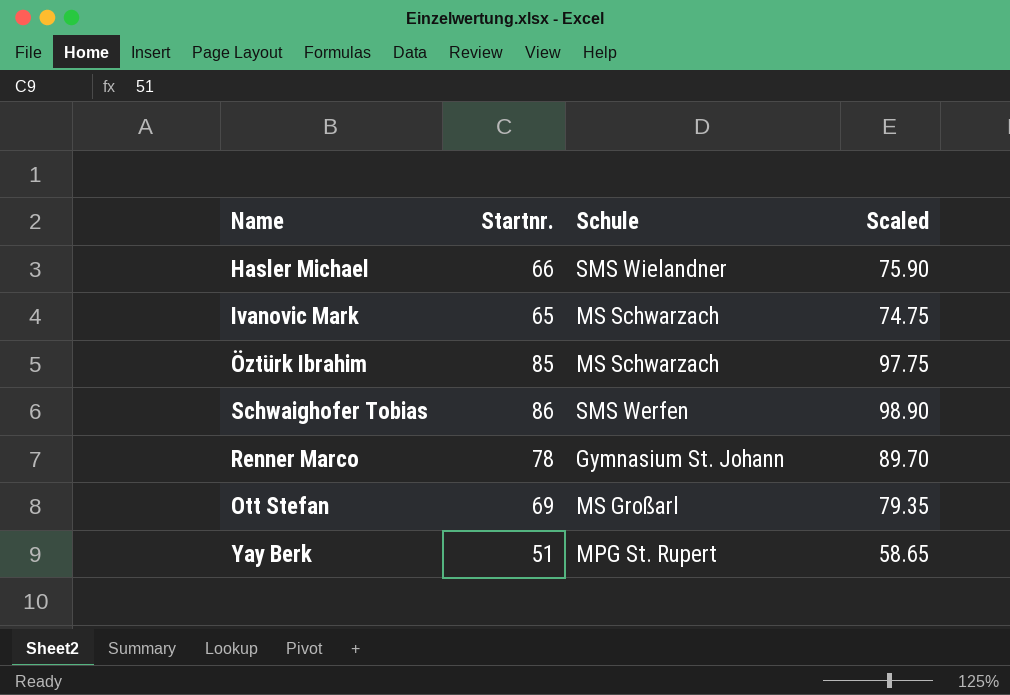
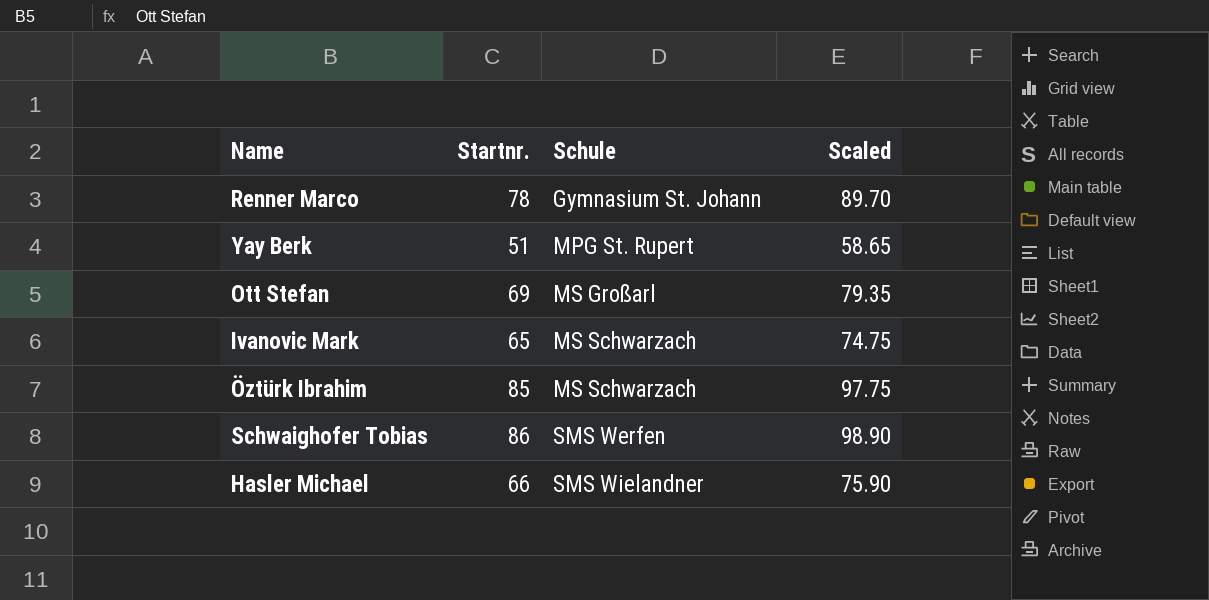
row order: none -> Schule ascending

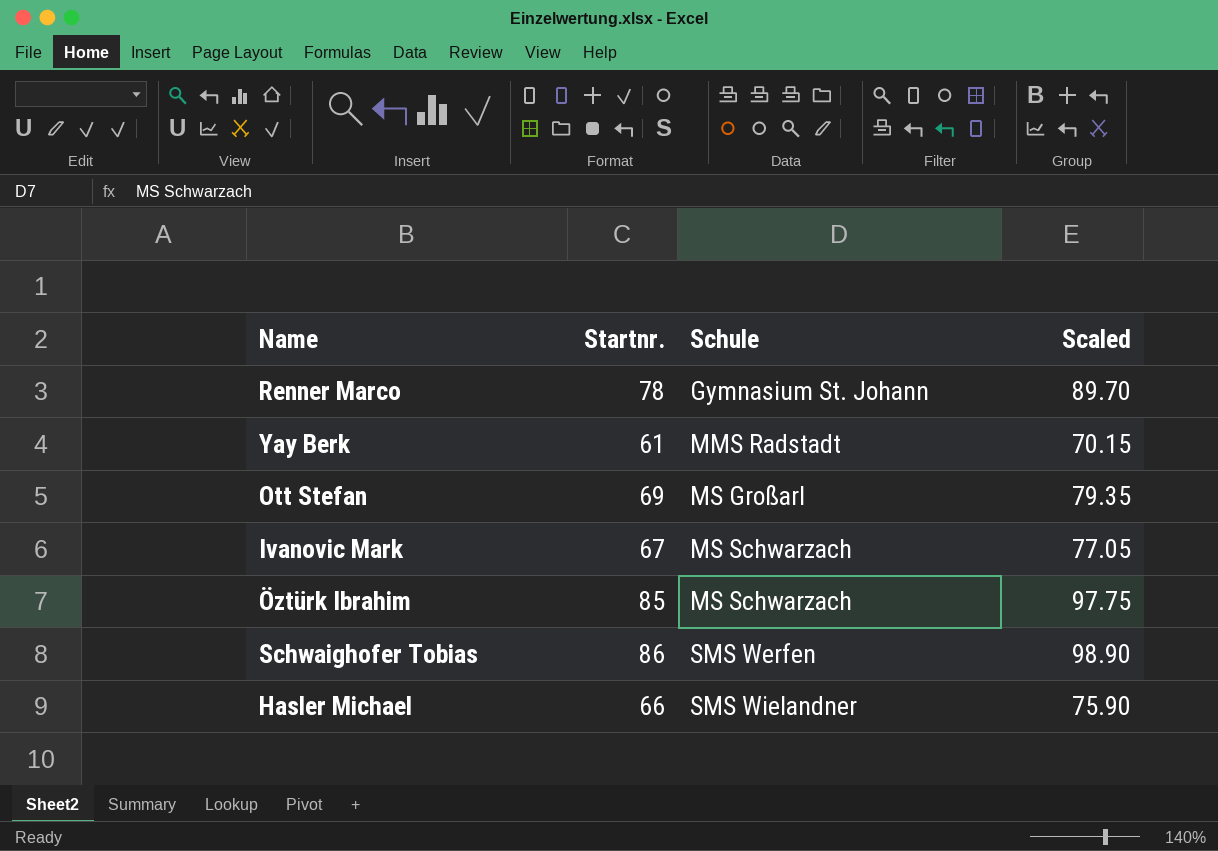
Yay Berk | Startnr.: 51 -> 61
Yay Berk | Schule: MPG St. Rupert -> MMS Radstadt
Yay Berk | Scaled: 58.65 -> 70.15
Ivanovic Mark | Startnr.: 65 -> 67
Ivanovic Mark | Scaled: 74.75 -> 77.05

